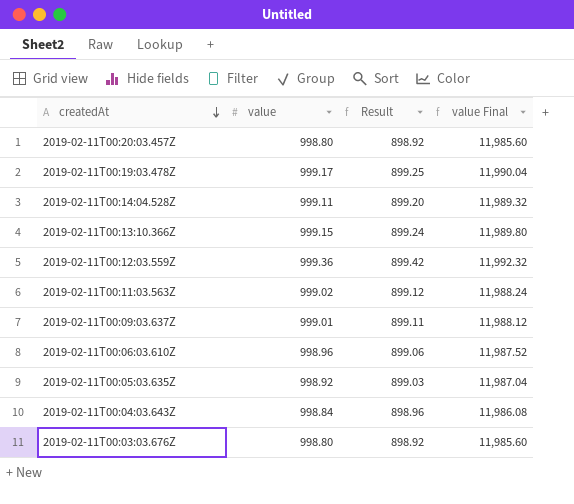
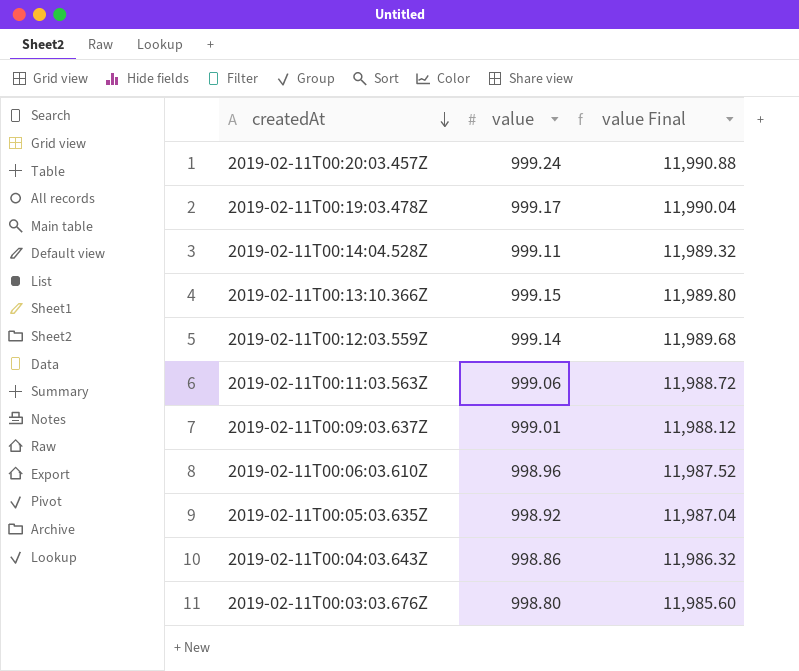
column Result | formula: [value] * 0.9 -> none
2019-02-11T00:20:03.457Z | value: 998.80 -> 999.24
2019-02-11T00:20:03.457Z | value Final: 11,985.60 -> 11,990.88
2019-02-11T00:12:03.559Z | value: 999.36 -> 999.14
2019-02-11T00:12:03.559Z | value Final: 11,992.32 -> 11,989.68
2019-02-11T00:11:03.563Z | value: 999.02 -> 999.06
2019-02-11T00:11:03.563Z | value Final: 11,988.24 -> 11,988.72
2019-02-11T00:04:03.643Z | value: 998.84 -> 998.86
2019-02-11T00:04:03.643Z | value Final: 11,986.08 -> 11,986.32

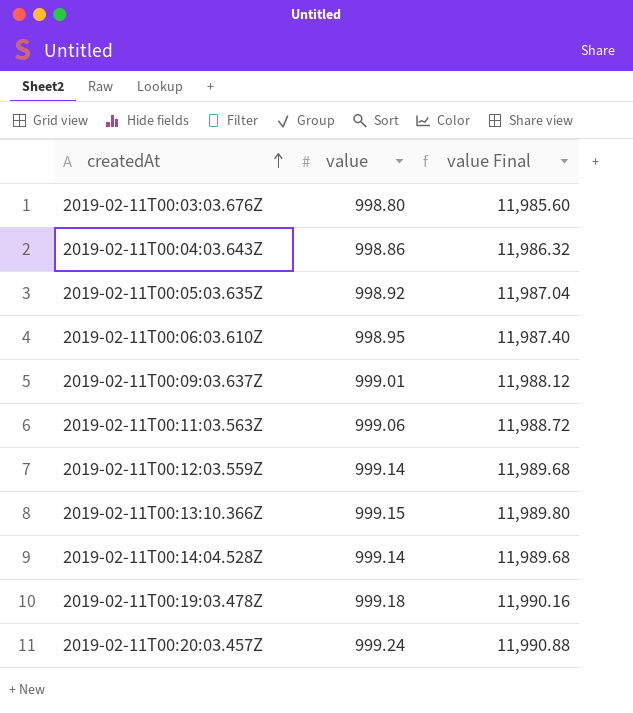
row order: createdAt descending -> createdAt ascending
2019-02-11T00:06:03.610Z | value: 998.96 -> 998.95
2019-02-11T00:06:03.610Z | value Final: 11,987.52 -> 11,987.40
2019-02-11T00:14:04.528Z | value: 999.11 -> 999.14
2019-02-11T00:14:04.528Z | value Final: 11,989.32 -> 11,989.68
2019-02-11T00:19:03.478Z | value: 999.17 -> 999.18
2019-02-11T00:19:03.478Z | value Final: 11,990.04 -> 11,990.16

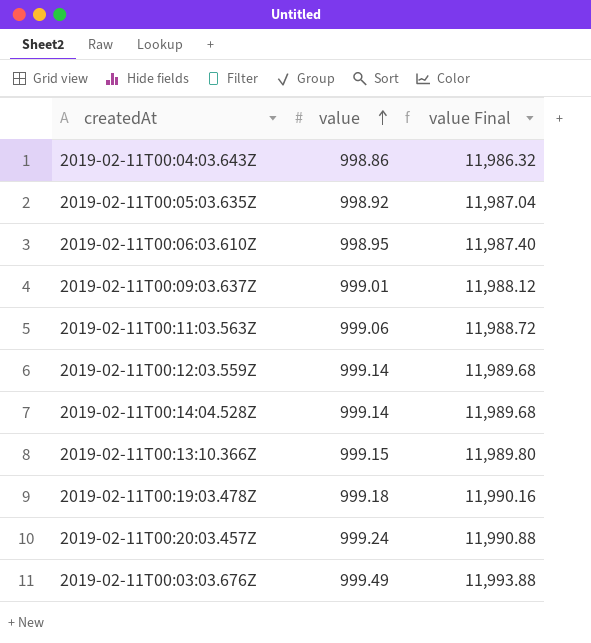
row order: createdAt ascending -> value ascending
2019-02-11T00:03:03.676Z | value: 998.80 -> 999.49
2019-02-11T00:03:03.676Z | value Final: 11,985.60 -> 11,993.88

